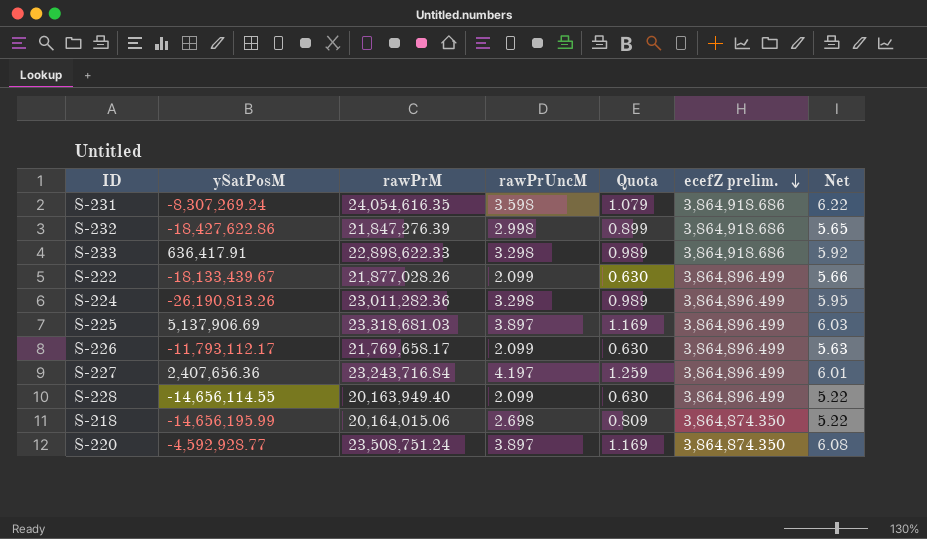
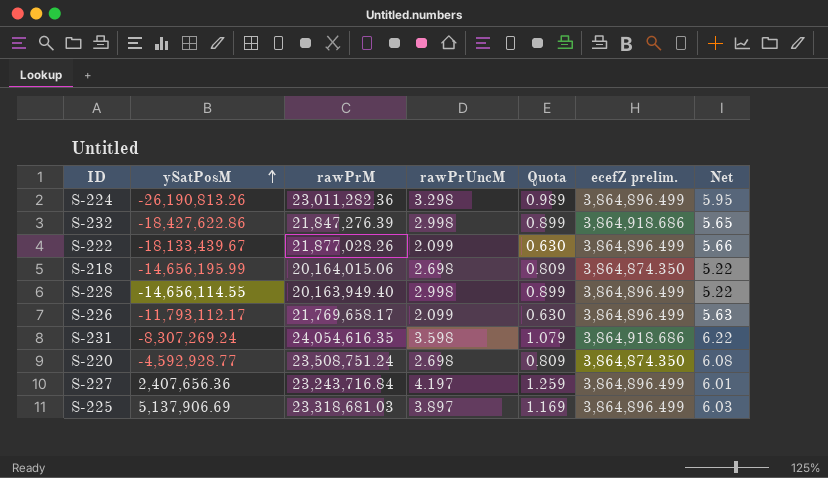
row order: ecefZ prelim. descending -> ySatPosM ascending
row S-233: 636,417.91 | 22,898,622.33 | 3.298 | 0.989 | 3,864,918.686 | 5.92 -> none
S-228 | rawPrUncM: 2.099 -> 2.998
S-228 | Quota: 0.630 -> 0.899
S-220 | rawPrUncM: 3.897 -> 2.698
S-220 | Quota: 1.169 -> 0.809

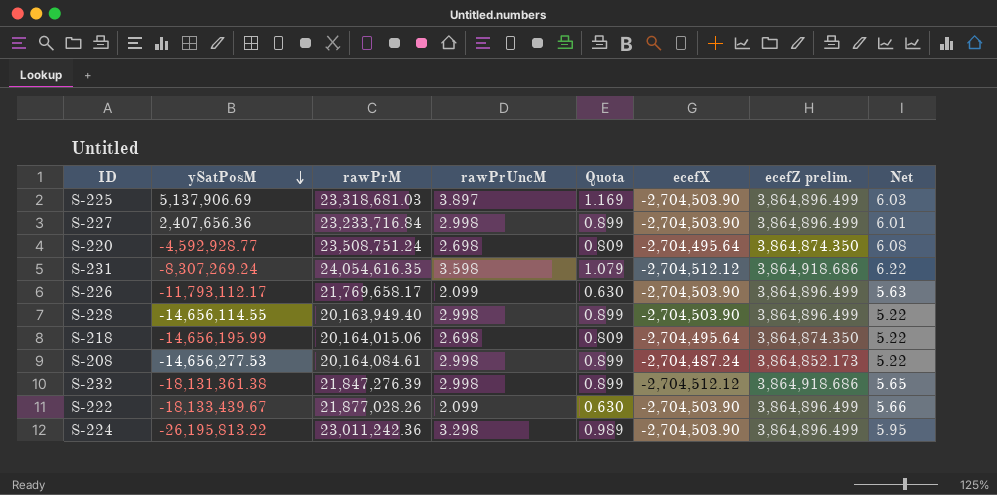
row order: ySatPosM ascending -> ySatPosM descending
column ecefX | position: none -> 6
S-227 | rawPrM: 23,243,716.84 -> 23,233,716.84
S-227 | rawPrUncM: 4.197 -> 2.998
S-227 | Quota: 1.259 -> 0.899
row S-208: none -> -14,656,277.53 | 20,164,084.61 | 2.998 | 0.899 | -2,704,487.24 | 3,864,852.173 | 5.22
S-232 | ySatPosM: -18,427,622.86 -> -18,131,361.38
S-224 | ySatPosM: -26,190,813.26 -> -26,195,813.22
S-224 | rawPrM: 23,011,282.36 -> 23,011,242.36

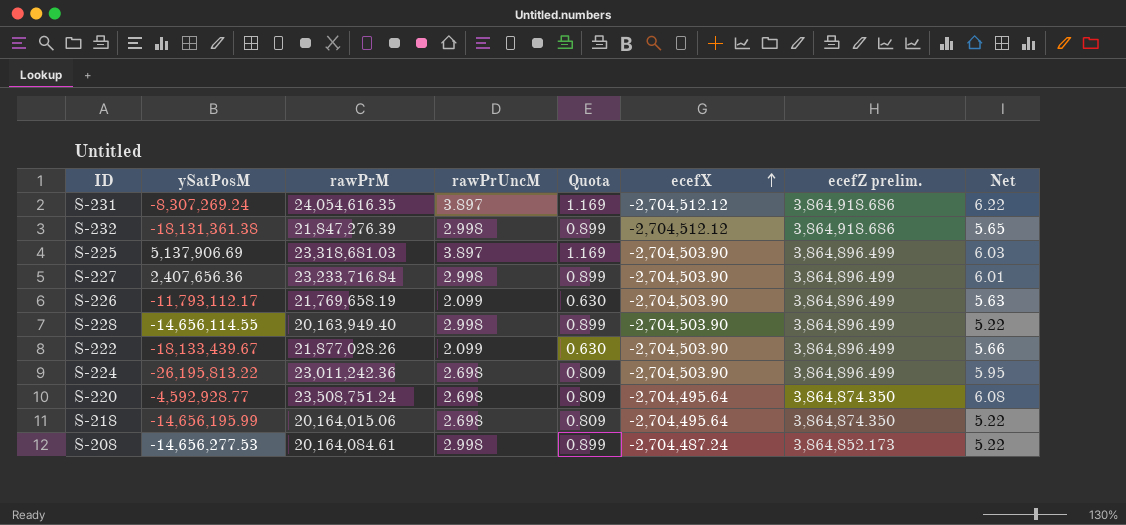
row order: ySatPosM descending -> ecefX ascending
S-231 | rawPrUncM: 3.598 -> 3.897
S-231 | Quota: 1.079 -> 1.169
S-226 | rawPrM: 21,769,658.17 -> 21,769,658.19
S-224 | rawPrUncM: 3.298 -> 2.698
S-224 | Quota: 0.989 -> 0.809

